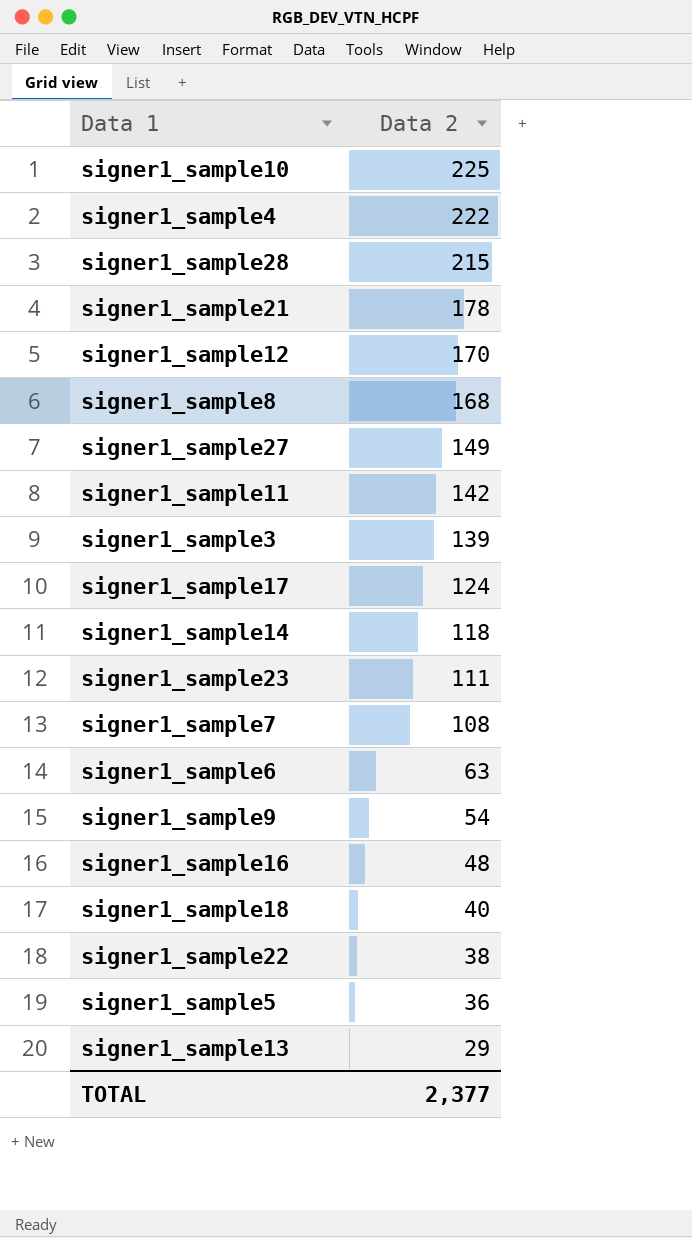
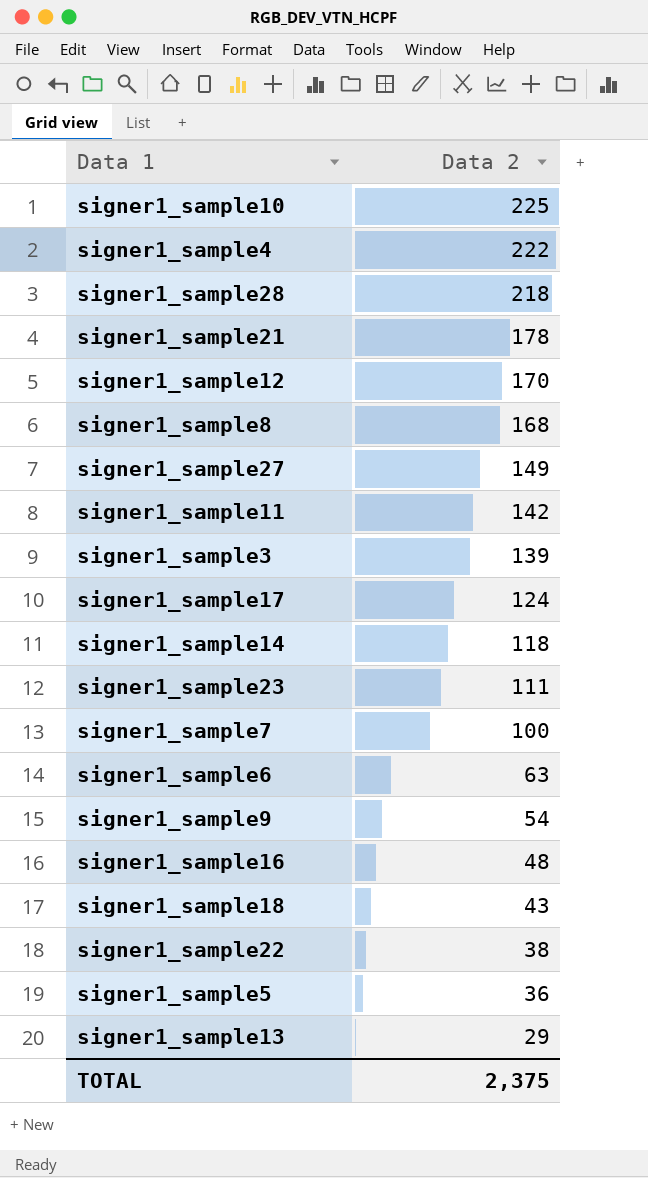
signer1_sample28 | Data 2: 215 -> 218
signer1_sample7 | Data 2: 108 -> 100
signer1_sample18 | Data 2: 40 -> 43
TOTAL | Data 2: 2,377 -> 2,375

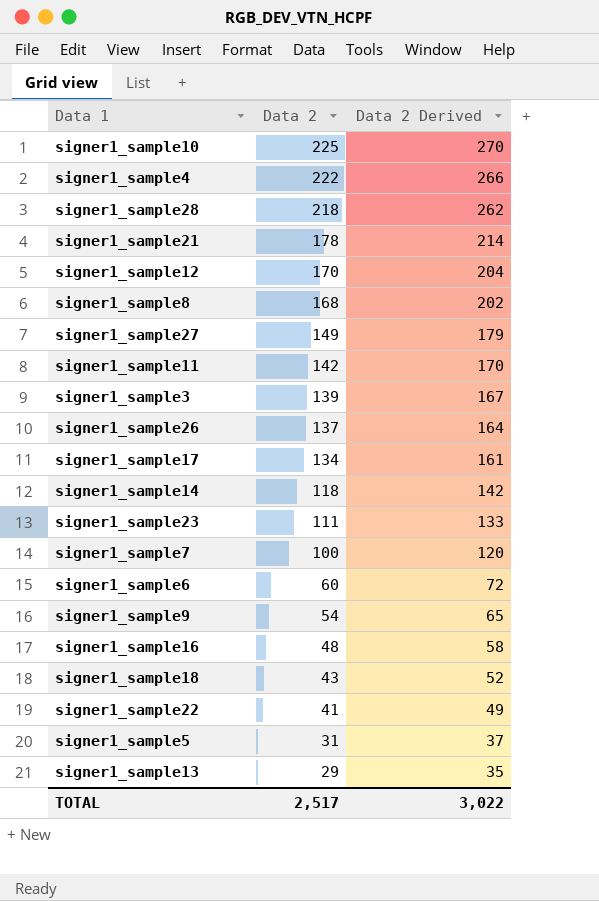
column Data 2 Derived | formula: none -> [Data 2] * 1.2
row signer1_sample26: none -> 137 | 164
signer1_sample17 | Data 2: 124 -> 134
signer1_sample6 | Data 2: 63 -> 60
signer1_sample22 | Data 2: 38 -> 41
signer1_sample5 | Data 2: 36 -> 31
TOTAL | Data 2: 2,375 -> 2,517

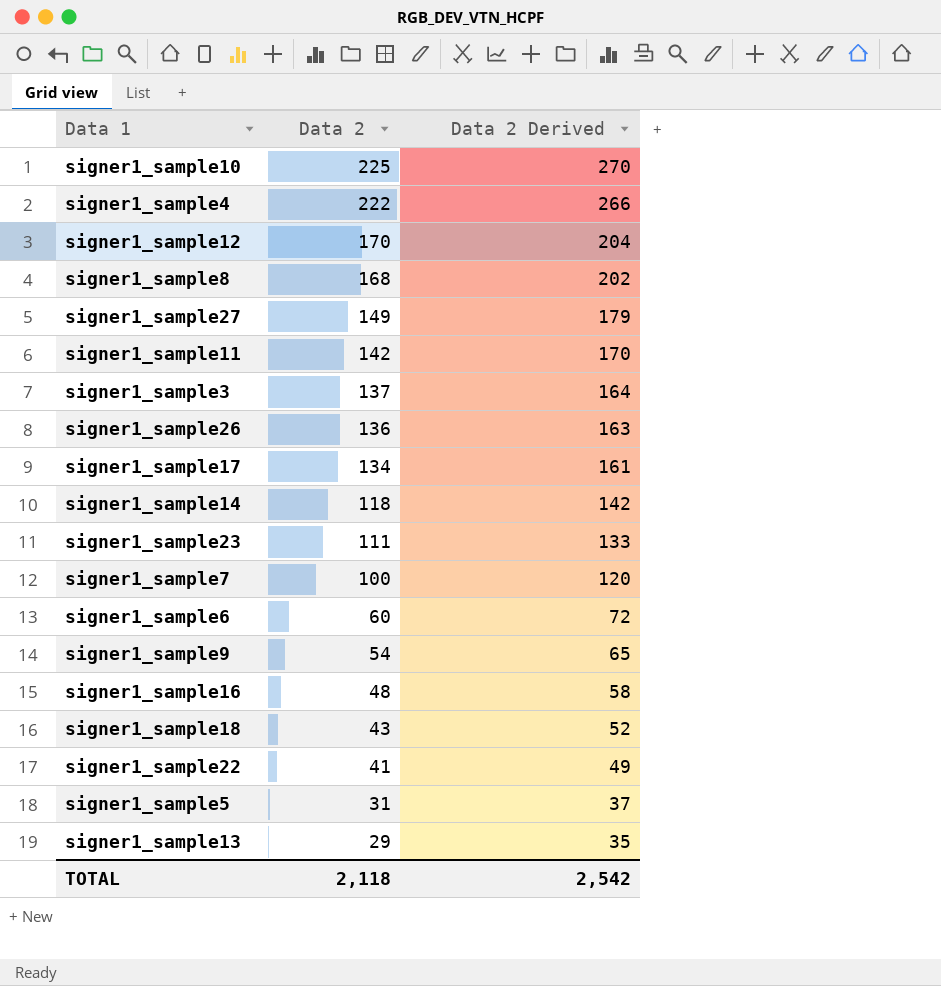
row signer1_sample28: 218 | 262 -> none
row signer1_sample21: 178 | 214 -> none
signer1_sample3 | Data 2: 139 -> 137
signer1_sample3 | Data 2 Derived: 167 -> 164
signer1_sample26 | Data 2: 137 -> 136
signer1_sample26 | Data 2 Derived: 164 -> 163
TOTAL | Data 2: 2,517 -> 2,118
TOTAL | Data 2 Derived: 3,022 -> 2,542

